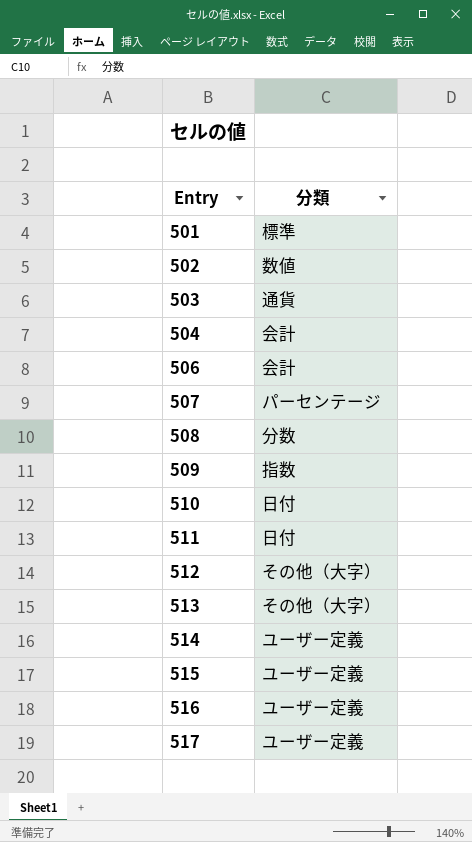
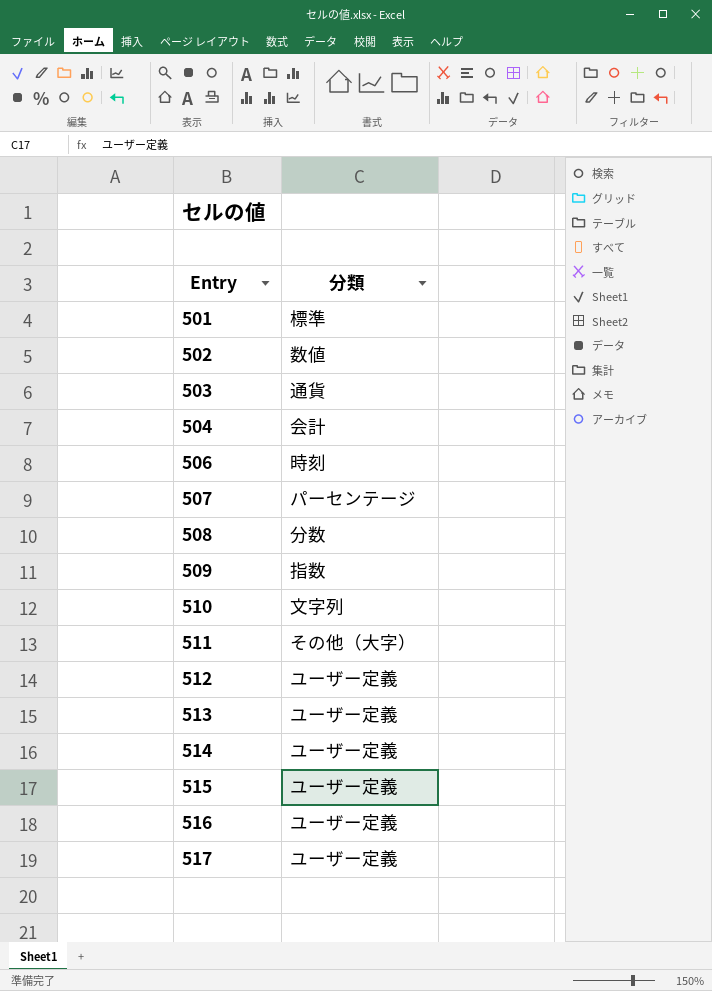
506 | 分類: 会計 -> 時刻
510 | 分類: 日付 -> 文字列
511 | 分類: 日付 -> その他（大字）
512 | 分類: その他（大字） -> ユーザー定義
513 | 分類: その他（大字） -> ユーザー定義

